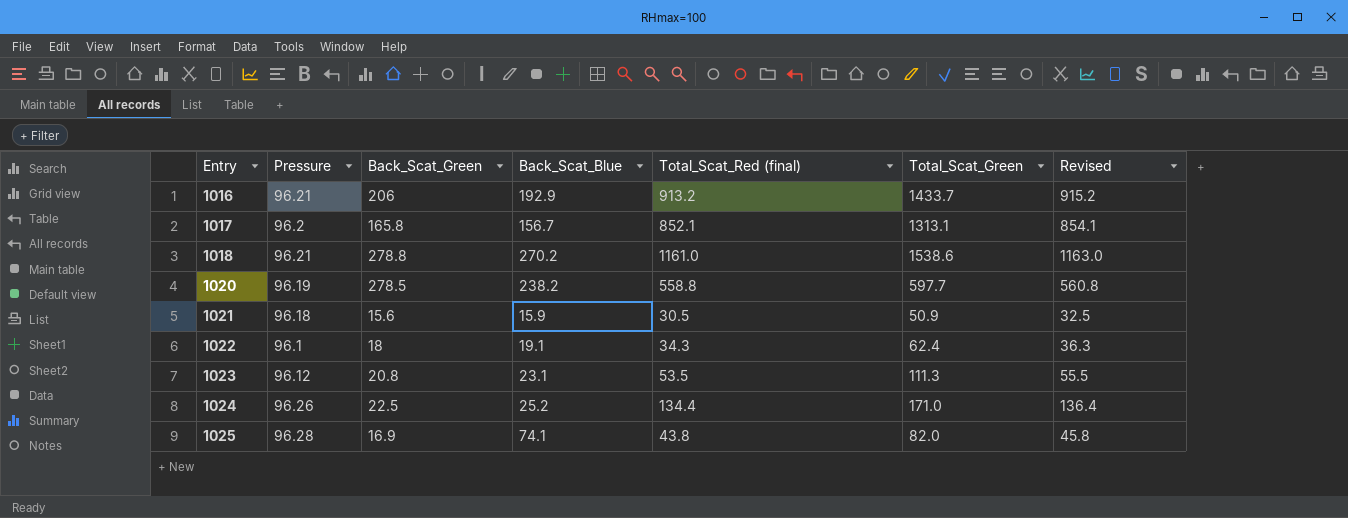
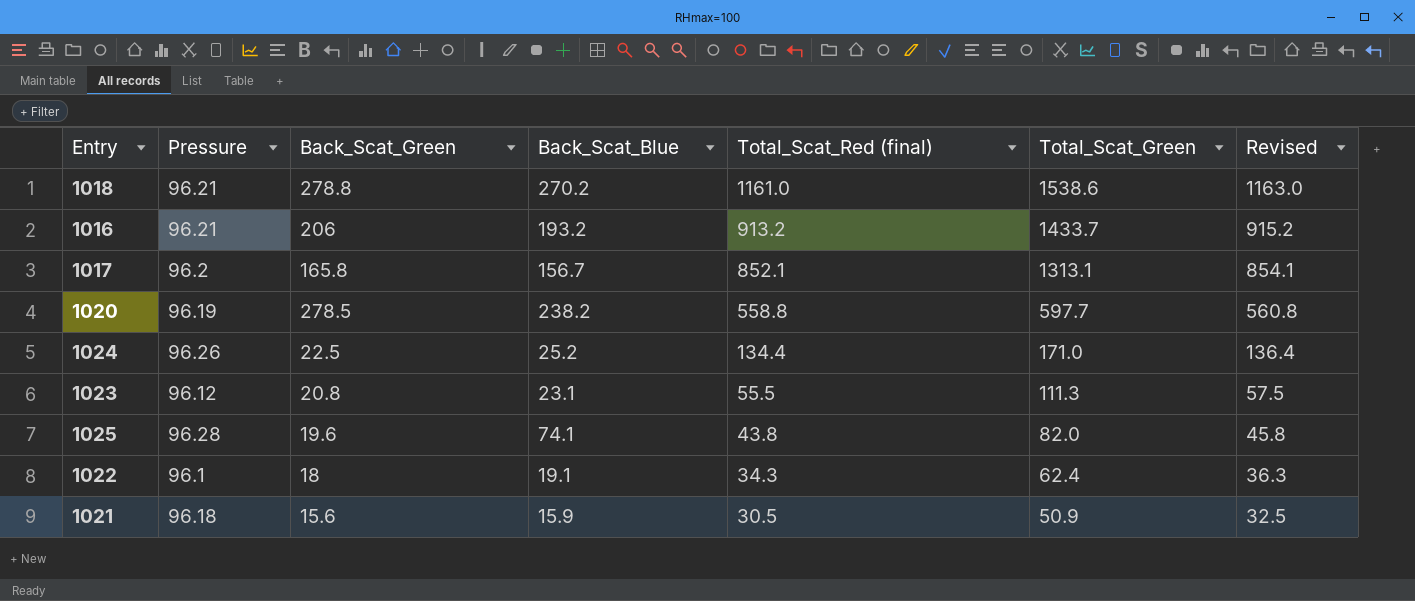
row order: Entry ascending -> Total_Scat_Red (final) descending
1016 | Back_Scat_Blue: 192.9 -> 193.2
1023 | Total_Scat_Red (final): 53.5 -> 55.5
1023 | Revised: 55.5 -> 57.5
1025 | Back_Scat_Green: 16.9 -> 19.6

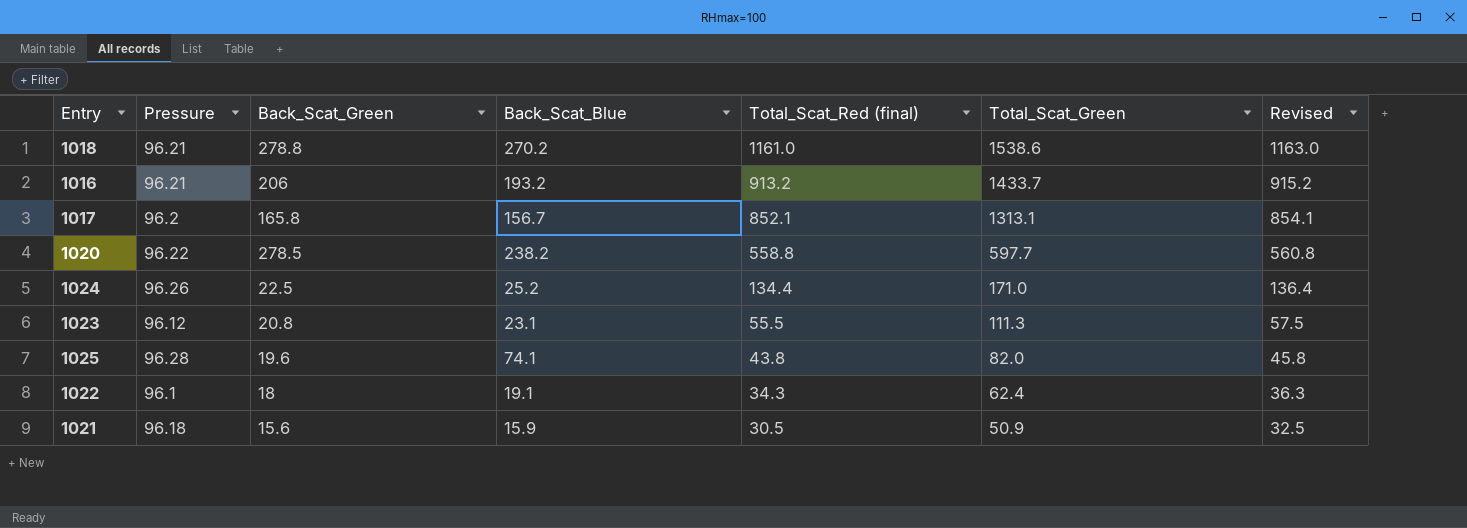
1020 | Pressure: 96.19 -> 96.22

